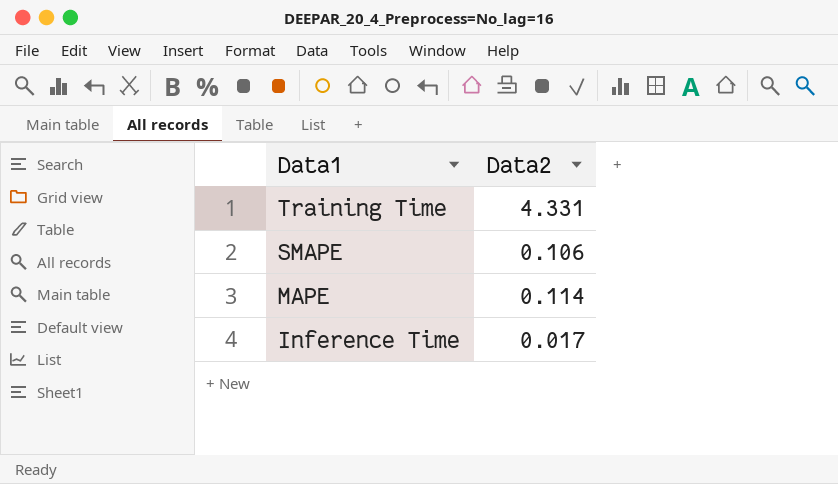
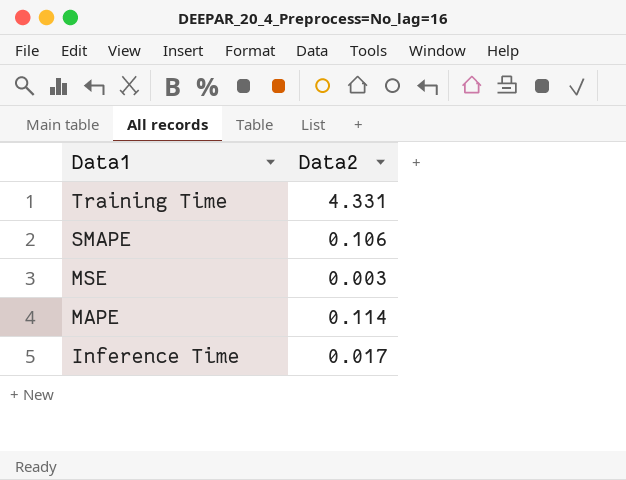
row MSE: none -> 0.003

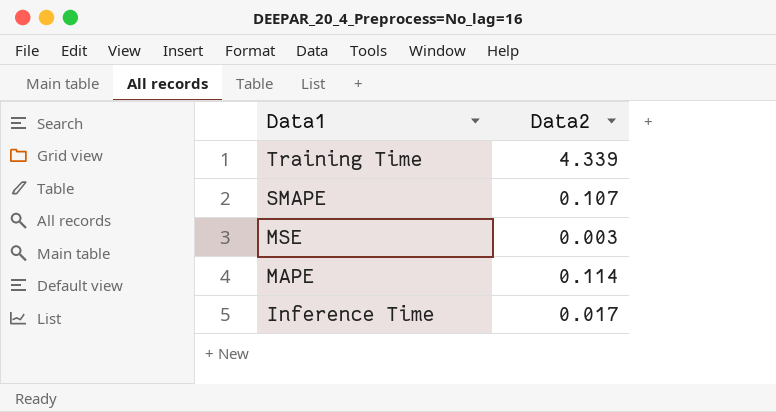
Training Time | Data2: 4.331 -> 4.339
SMAPE | Data2: 0.106 -> 0.107

